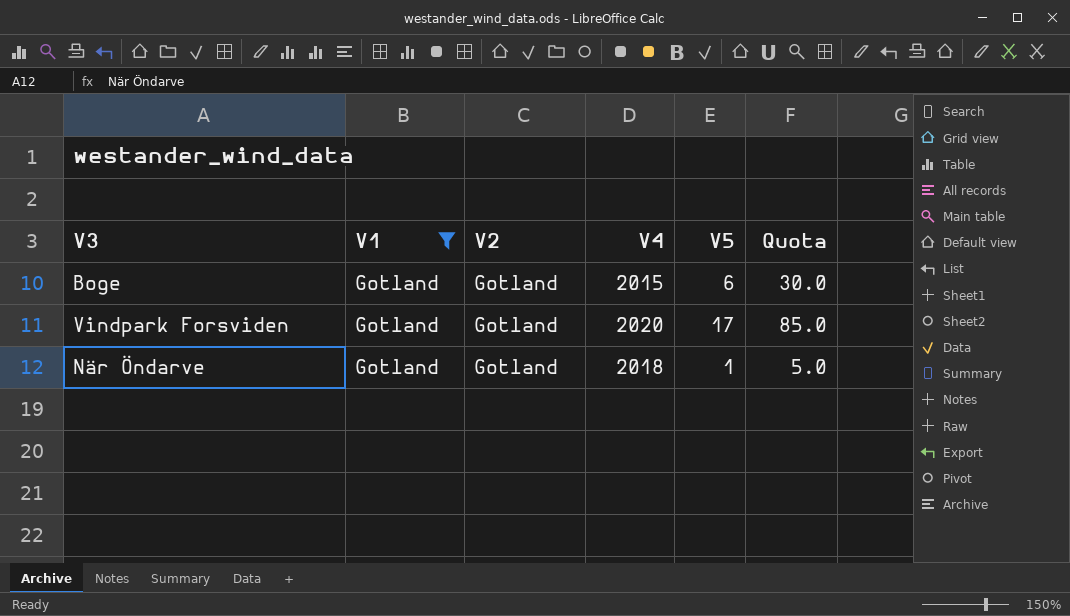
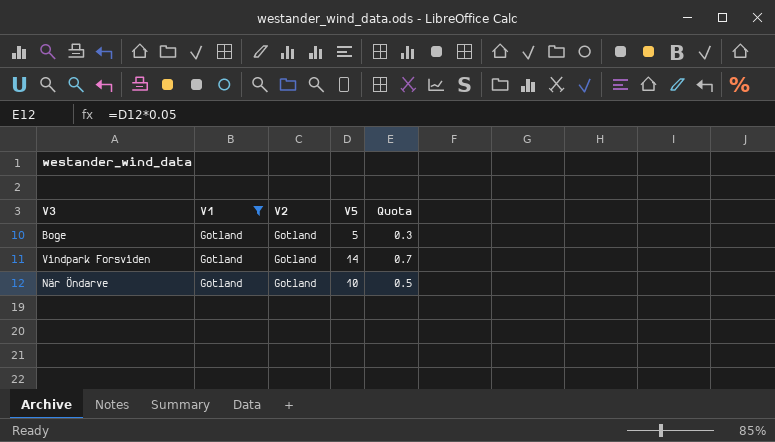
column V4 | position: 4 -> none
column Quota | formula: [V5] * 5 -> [V5] * 0.05
Boge | V5: 6 -> 5
Vindpark Forsviden | V5: 17 -> 14
När Öndarve | V5: 1 -> 10

